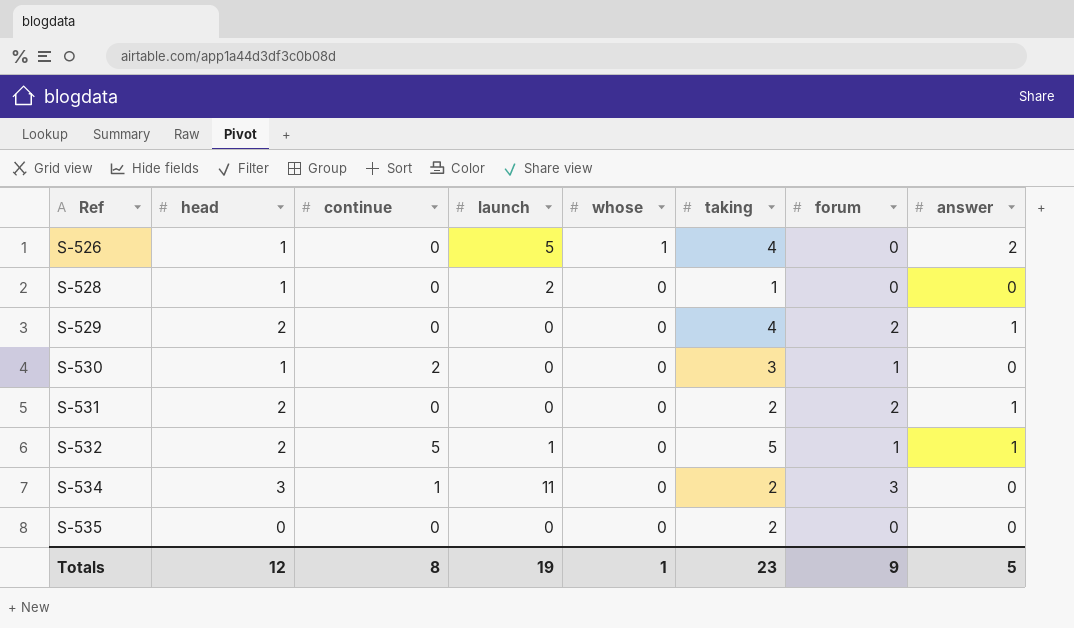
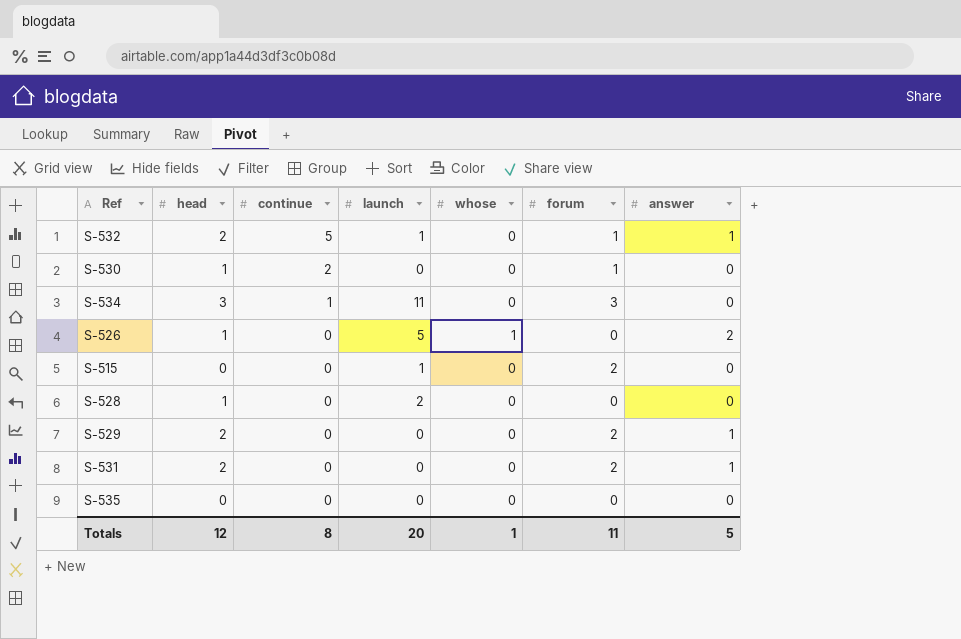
row order: Ref ascending -> continue descending
column taking | position: 6 -> none
row S-515: none -> 0 | 0 | 1 | 0 | 2 | 0
Totals | launch: 19 -> 20
Totals | forum: 9 -> 11

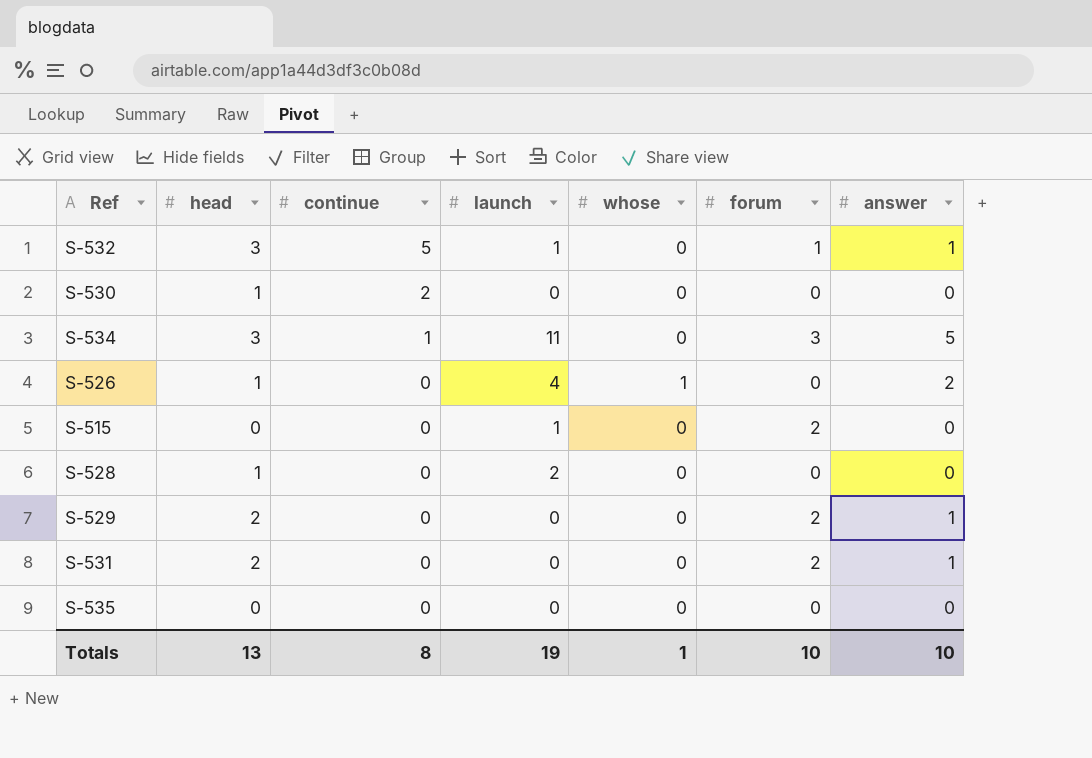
S-532 | head: 2 -> 3
S-530 | forum: 1 -> 0
S-534 | answer: 0 -> 5
S-526 | launch: 5 -> 4
Totals | head: 12 -> 13
Totals | launch: 20 -> 19
Totals | forum: 11 -> 10
Totals | answer: 5 -> 10

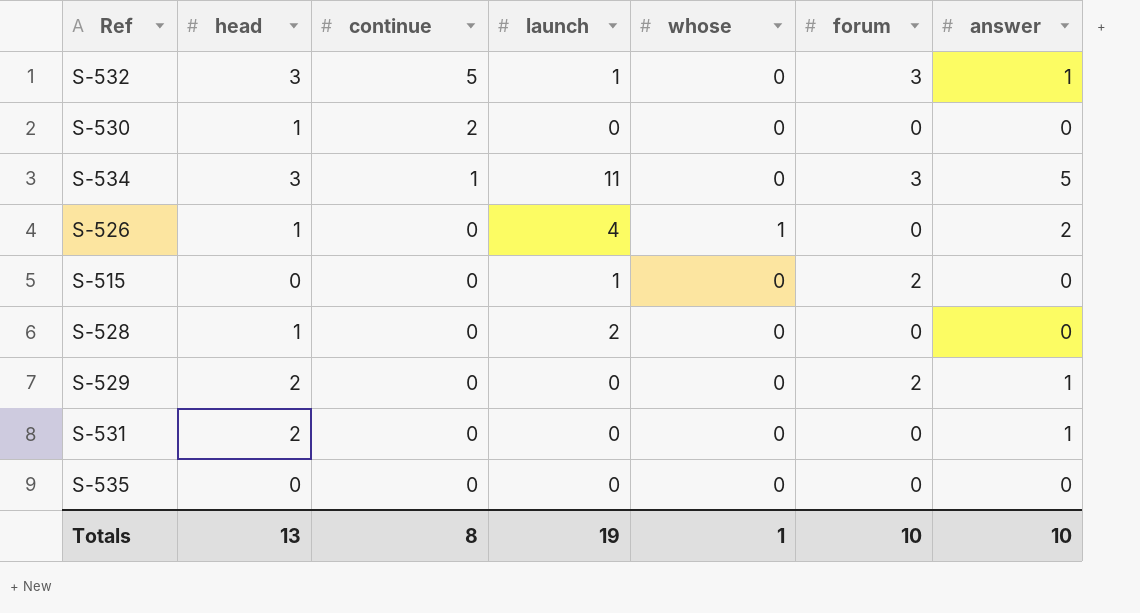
S-532 | forum: 1 -> 3
S-531 | forum: 2 -> 0

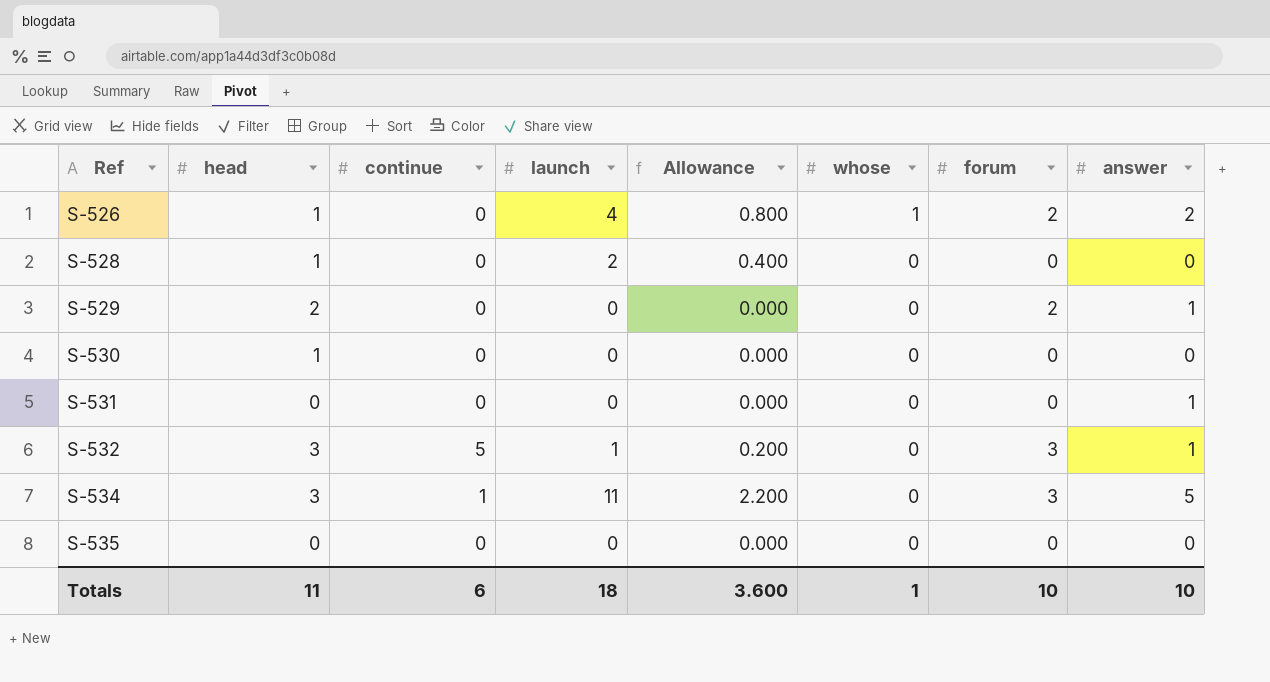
row order: continue descending -> Ref ascending
column Allowance | formula: none -> [launch] * 0.2
row S-515: 0 | 0 | 1 | 0 | 2 | 0 -> none
S-526 | forum: 0 -> 2
S-530 | continue: 2 -> 0
S-531 | head: 2 -> 0
Totals | head: 13 -> 11
Totals | continue: 8 -> 6
Totals | launch: 19 -> 18

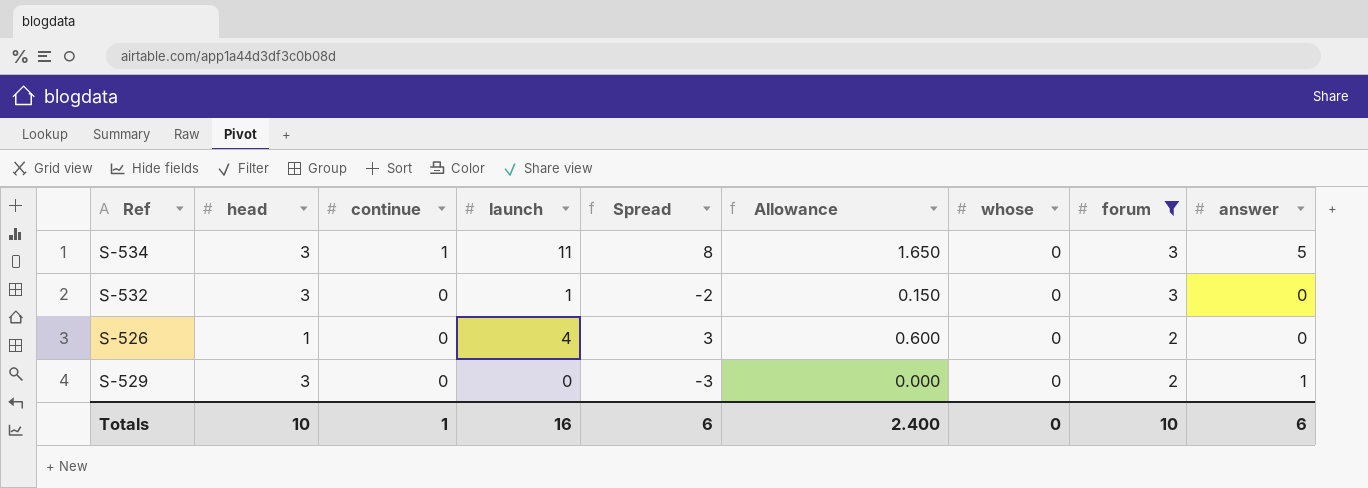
filter: none -> forum != 0
row order: Ref ascending -> continue descending
column Spread | formula: none -> [launch] - [head]
column Allowance | formula: [launch] * 0.2 -> [launch] * 0.15
S-532 | continue: 5 -> 0
S-532 | answer: 1 -> 0
S-526 | whose: 1 -> 0
S-526 | answer: 2 -> 0
S-529 | head: 2 -> 3
Totals | head: 11 -> 10
Totals | continue: 6 -> 1
Totals | launch: 18 -> 16
Totals | Allowance: 3.600 -> 2.400
Totals | whose: 1 -> 0
Totals | answer: 10 -> 6

